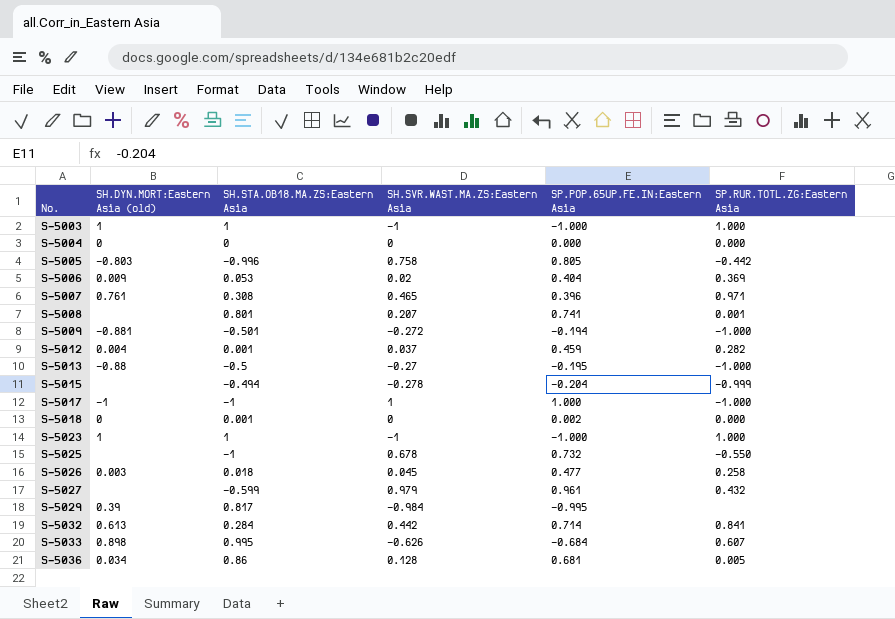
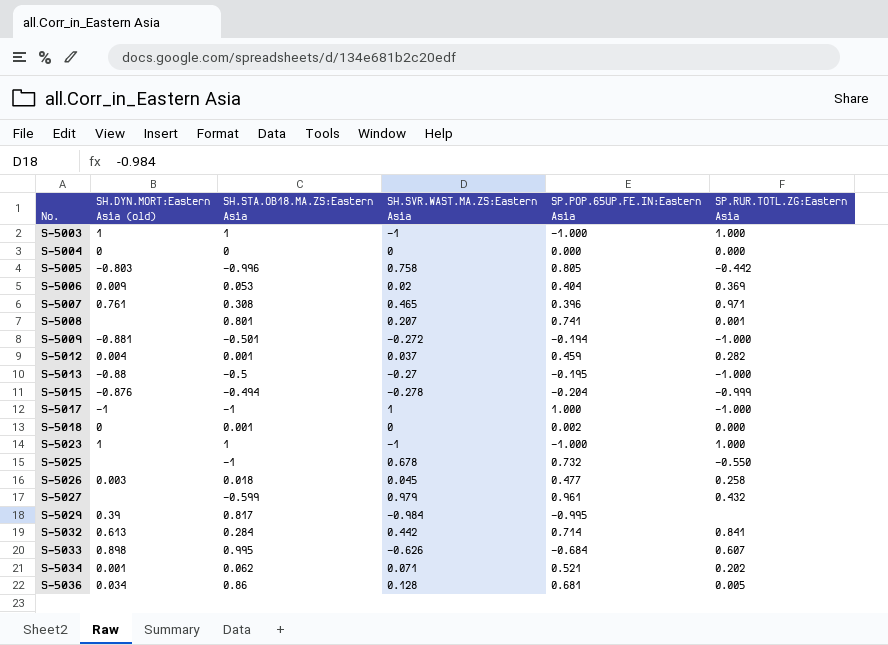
S-5015 | SH.DYN.MORT:Eastern Asia (old): none -> -0.876
row S-5034: none -> 0.001 | 0.062 | 0.071 | 0.521 | 0.202

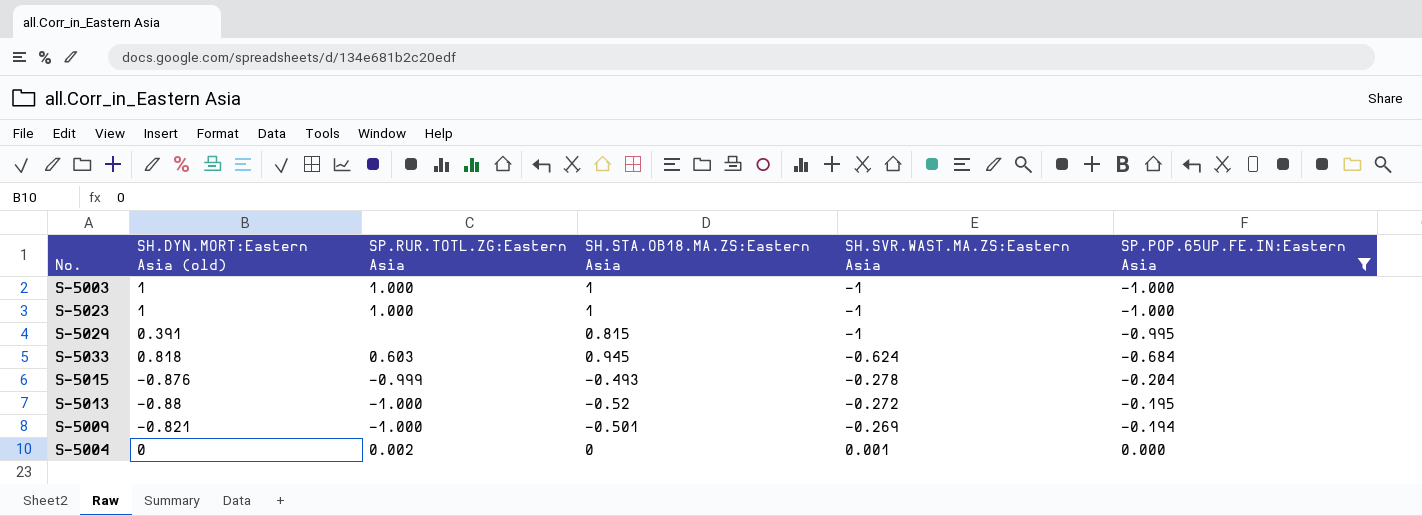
filter: none -> SP.POP.65UP.FE.IN:Eastern Asia <= 0.000
row order: No. ascending -> SH.SVR.WAST.MA.ZS:Eastern Asia ascending
column SP.RUR.TOTL.ZG:Eastern Asia | position: 6 -> 3
S-5029 | SH.DYN.MORT:Eastern Asia (old): 0.39 -> 0.391
S-5029 | SH.STA.OB18.MA.ZS:Eastern Asia: 0.817 -> 0.815
S-5029 | SH.SVR.WAST.MA.ZS:Eastern Asia: -0.984 -> -1
S-5033 | SH.DYN.MORT:Eastern Asia (old): 0.898 -> 0.818
S-5033 | SP.RUR.TOTL.ZG:Eastern Asia: 0.607 -> 0.603
S-5033 | SH.STA.OB18.MA.ZS:Eastern Asia: 0.995 -> 0.945
S-5033 | SH.SVR.WAST.MA.ZS:Eastern Asia: -0.626 -> -0.624
S-5015 | SH.STA.OB18.MA.ZS:Eastern Asia: -0.494 -> -0.493
S-5013 | SH.STA.OB18.MA.ZS:Eastern Asia: -0.5 -> -0.52
S-5013 | SH.SVR.WAST.MA.ZS:Eastern Asia: -0.27 -> -0.272
S-5009 | SH.DYN.MORT:Eastern Asia (old): -0.881 -> -0.821
S-5009 | SH.SVR.WAST.MA.ZS:Eastern Asia: -0.272 -> -0.269
S-5004 | SP.RUR.TOTL.ZG:Eastern Asia: 0.000 -> 0.002
S-5004 | SH.SVR.WAST.MA.ZS:Eastern Asia: 0 -> 0.001

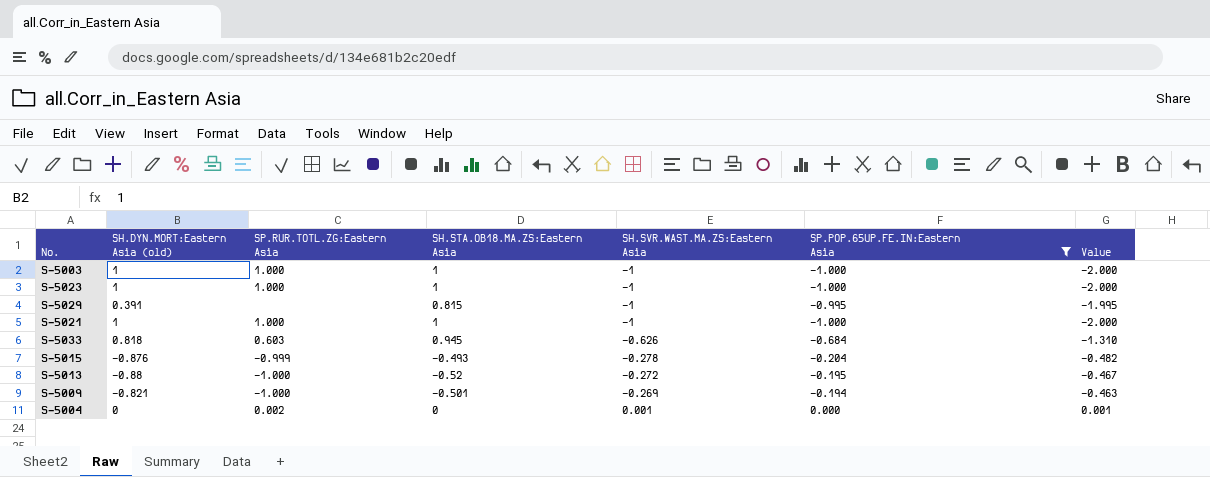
column Value | formula: none -> [SH.SVR.WAST.MA.ZS:Eastern Asia] + [SP.POP.65UP.FE.IN:Eastern Asia]
row S-5021: none -> 1 | 1.000 | 1 | -1 | -1.000 | -2.000
S-5033 | SH.SVR.WAST.MA.ZS:Eastern Asia: -0.624 -> -0.626

